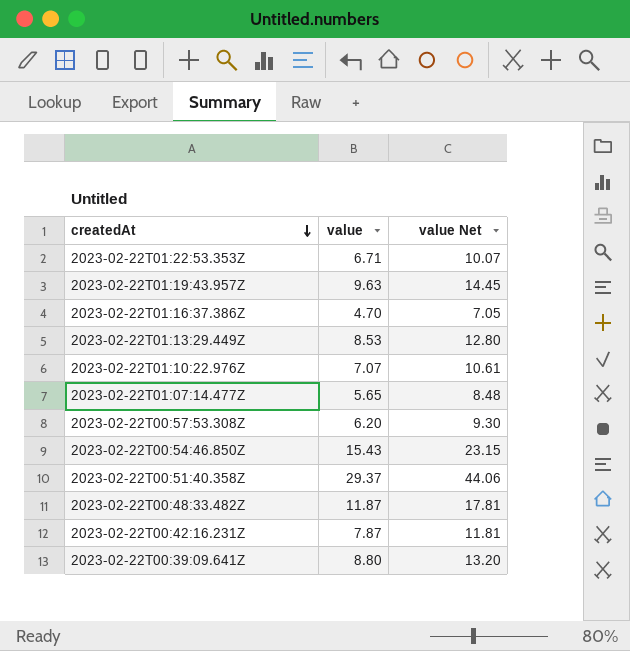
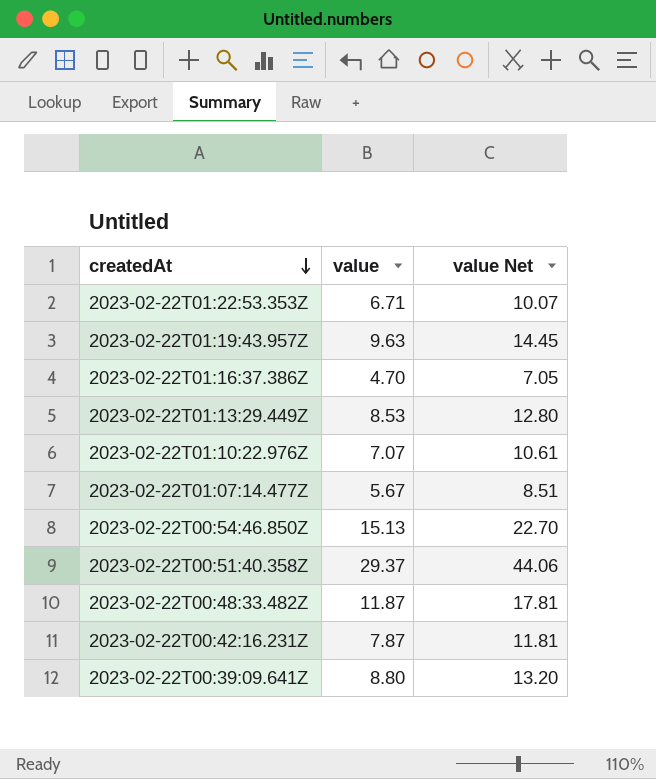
row 2023-02-22T00:57:53.308Z: 6.20 | 9.30 -> none
2023-02-22T01:07:14.477Z | value: 5.65 -> 5.67
2023-02-22T01:07:14.477Z | value Net: 8.48 -> 8.51
2023-02-22T00:54:46.850Z | value: 15.43 -> 15.13
2023-02-22T00:54:46.850Z | value Net: 23.15 -> 22.70

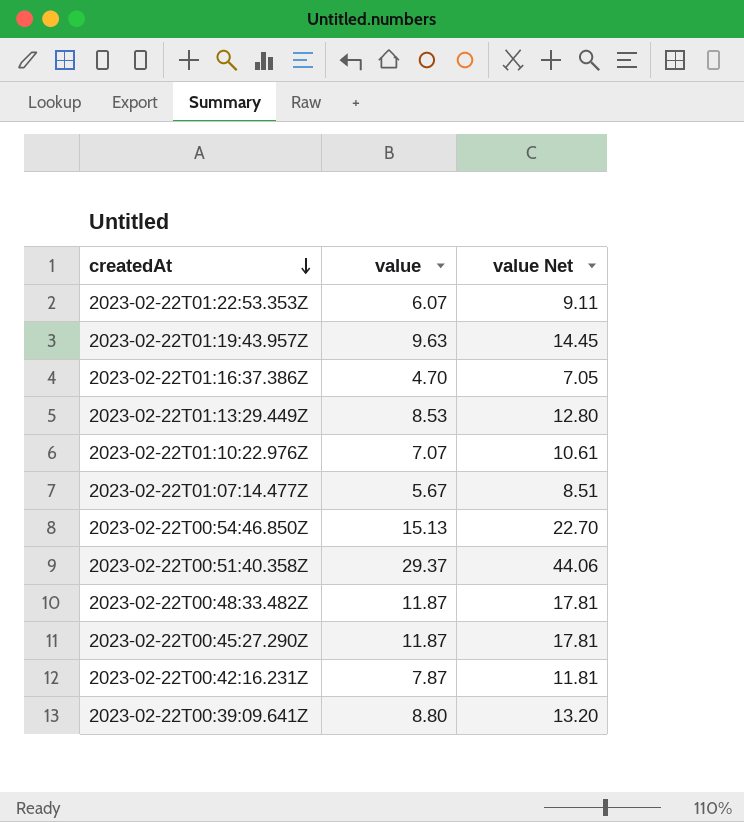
2023-02-22T01:22:53.353Z | value: 6.71 -> 6.07
2023-02-22T01:22:53.353Z | value Net: 10.07 -> 9.11
row 2023-02-22T00:45:27.290Z: none -> 11.87 | 17.81

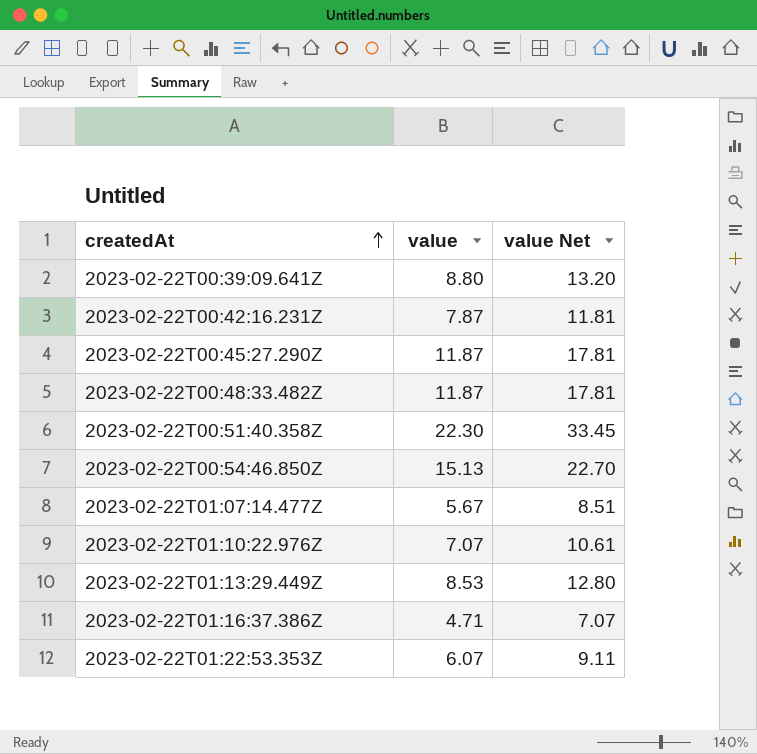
row order: createdAt descending -> createdAt ascending
row 2023-02-22T01:19:43.957Z: 9.63 | 14.45 -> none
2023-02-22T00:51:40.358Z | value: 29.37 -> 22.30
2023-02-22T00:51:40.358Z | value Net: 44.06 -> 33.45
2023-02-22T01:16:37.386Z | value: 4.70 -> 4.71
2023-02-22T01:16:37.386Z | value Net: 7.05 -> 7.07

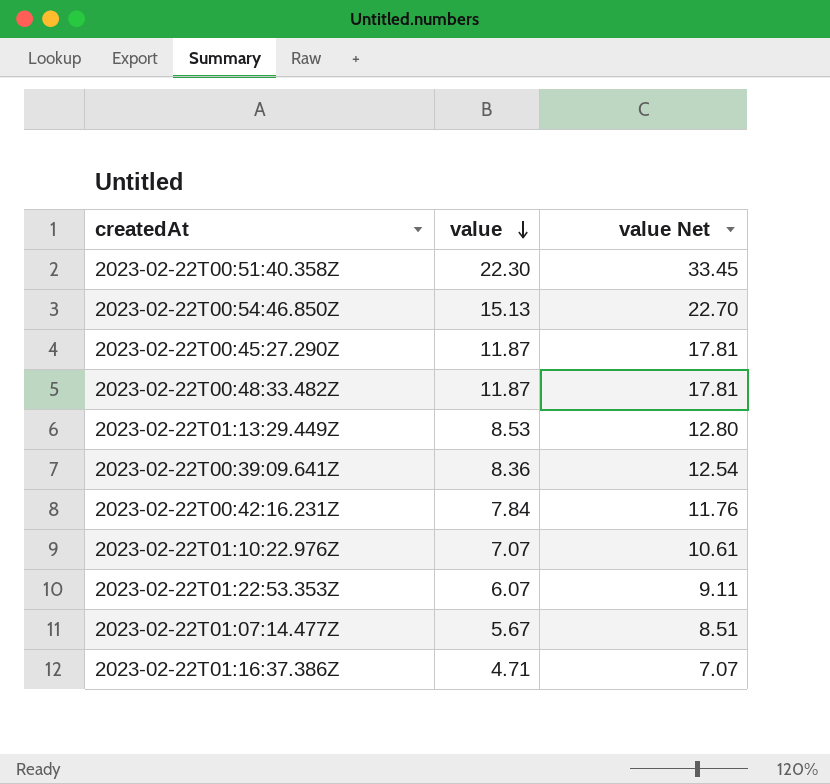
row order: createdAt ascending -> value descending
2023-02-22T00:39:09.641Z | value: 8.80 -> 8.36
2023-02-22T00:39:09.641Z | value Net: 13.20 -> 12.54
2023-02-22T00:42:16.231Z | value: 7.87 -> 7.84
2023-02-22T00:42:16.231Z | value Net: 11.81 -> 11.76

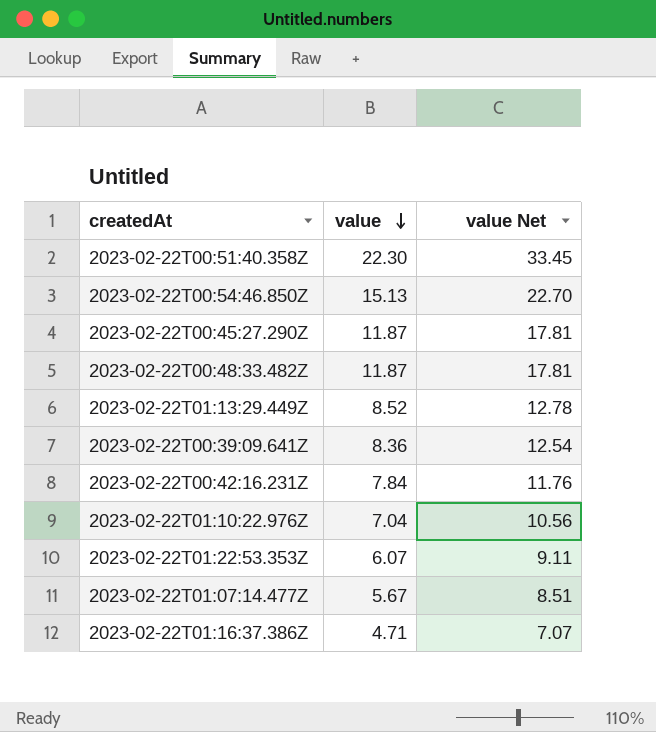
2023-02-22T01:13:29.449Z | value: 8.53 -> 8.52
2023-02-22T01:13:29.449Z | value Net: 12.80 -> 12.78
2023-02-22T01:10:22.976Z | value: 7.07 -> 7.04
2023-02-22T01:10:22.976Z | value Net: 10.61 -> 10.56

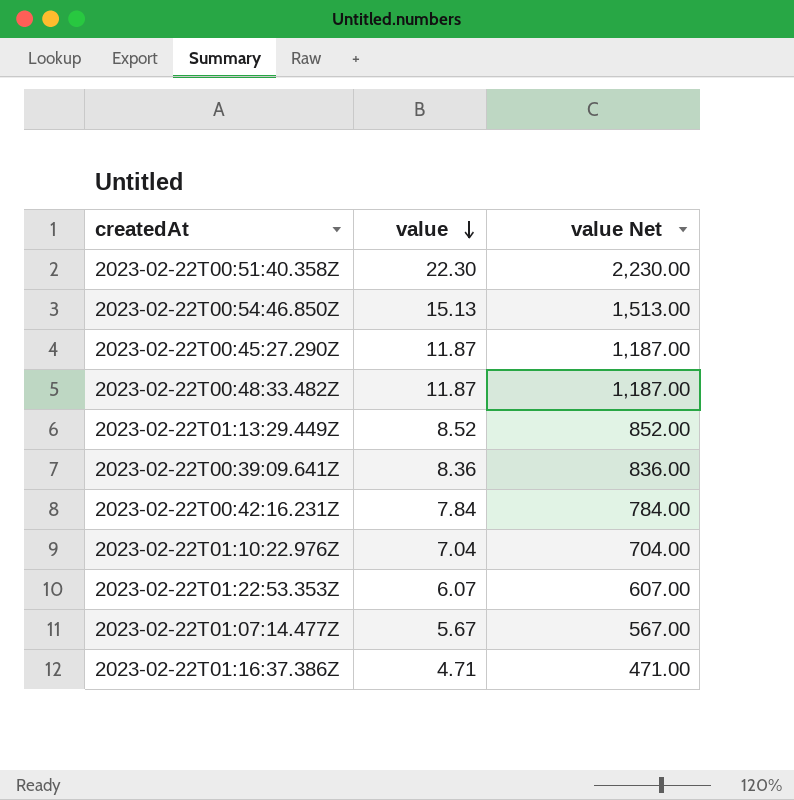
column value Net | formula: [value] * 1.5 -> [value] * 100

